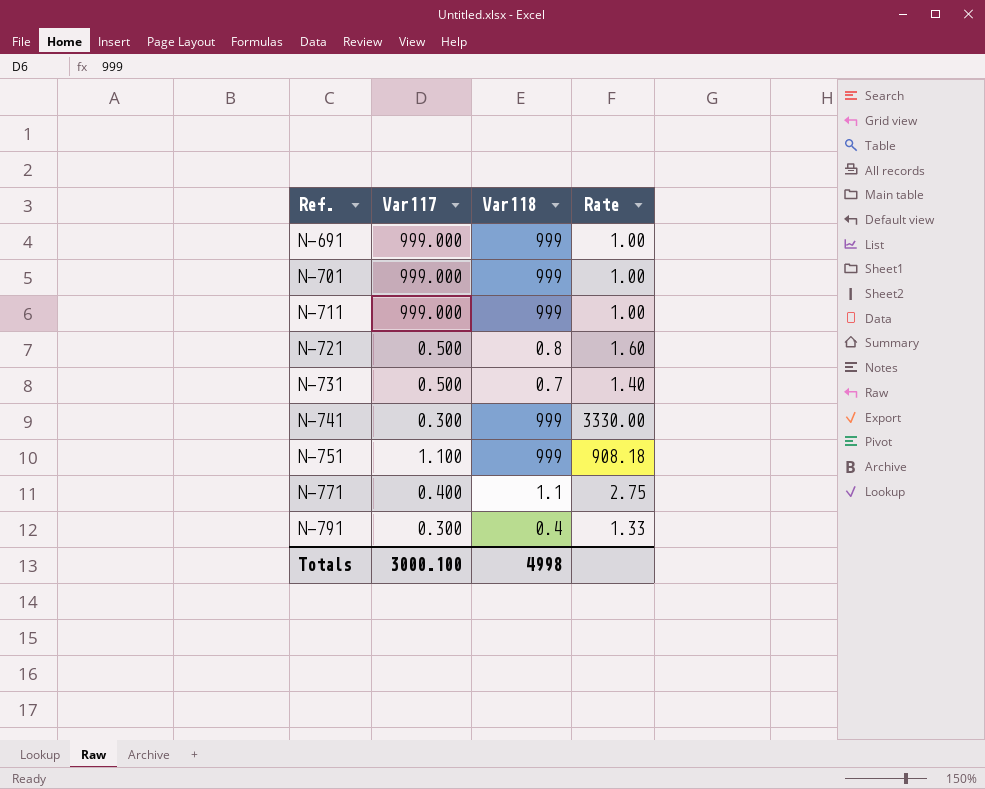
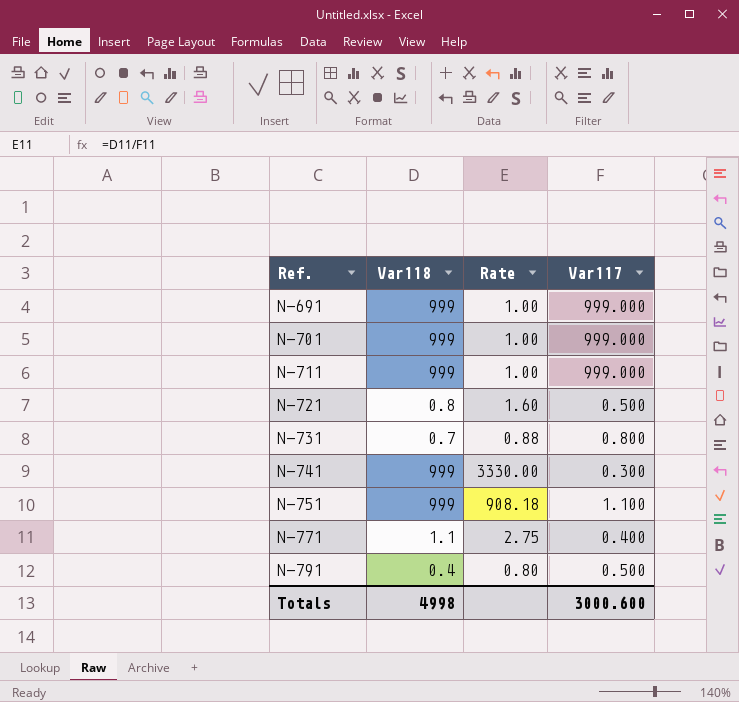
column Var117 | position: 2 -> 4
N-731 | Rate: 1.40 -> 0.88
N-731 | Var117: 0.500 -> 0.800
N-791 | Rate: 1.33 -> 0.80
N-791 | Var117: 0.300 -> 0.500
Totals | Var117: 3000.100 -> 3000.600

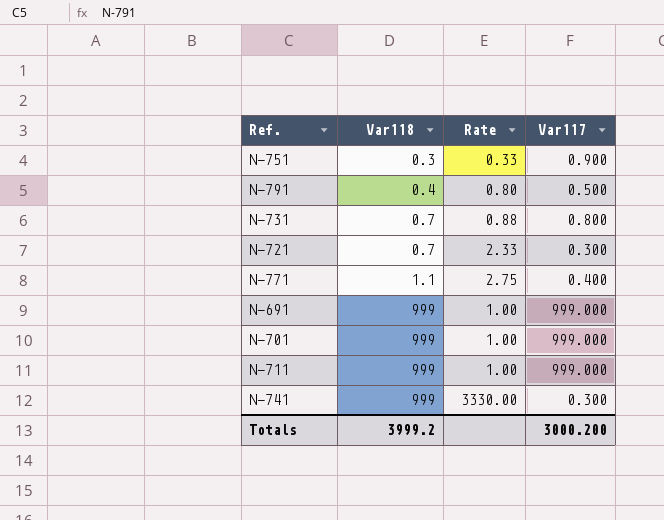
row order: Ref. ascending -> Var118 ascending
N-751 | Var118: 999 -> 0.3
N-751 | Rate: 908.18 -> 0.33
N-751 | Var117: 1.100 -> 0.900
N-721 | Var118: 0.8 -> 0.7
N-721 | Rate: 1.60 -> 2.33
N-721 | Var117: 0.500 -> 0.300
Totals | Var118: 4998 -> 3999.2
Totals | Var117: 3000.600 -> 3000.200

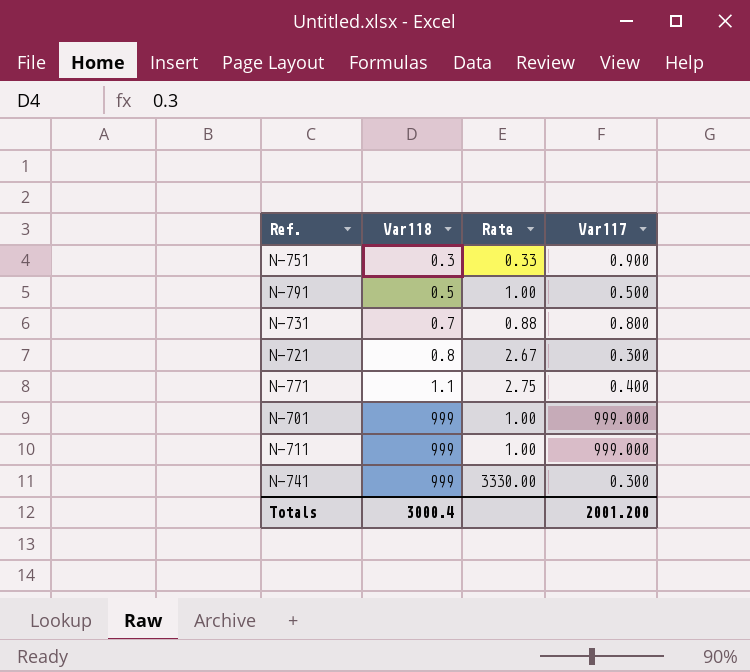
row N-691: 999 | 1.00 | 999.000 -> none
N-791 | Var118: 0.4 -> 0.5
N-791 | Rate: 0.80 -> 1.00
N-721 | Var118: 0.7 -> 0.8
N-721 | Rate: 2.33 -> 2.67
Totals | Var118: 3999.2 -> 3000.4
Totals | Var117: 3000.200 -> 2001.200

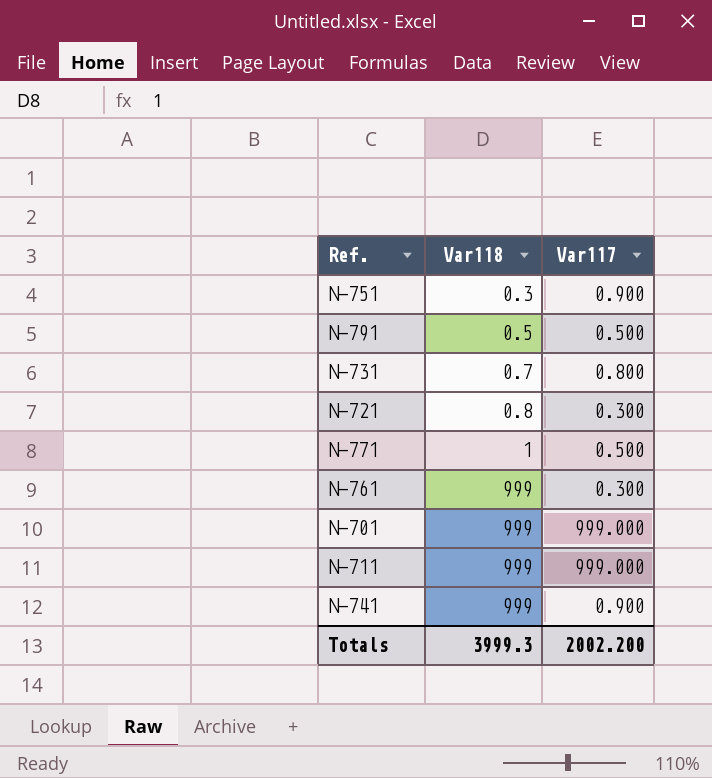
column Rate | formula: [Var118] / [Var117] -> none
N-771 | Var118: 1.1 -> 1
N-771 | Var117: 0.400 -> 0.500
row N-761: none -> 999 | 0.300
N-741 | Var117: 0.300 -> 0.900
Totals | Var118: 3000.4 -> 3999.3
Totals | Var117: 2001.200 -> 2002.200

